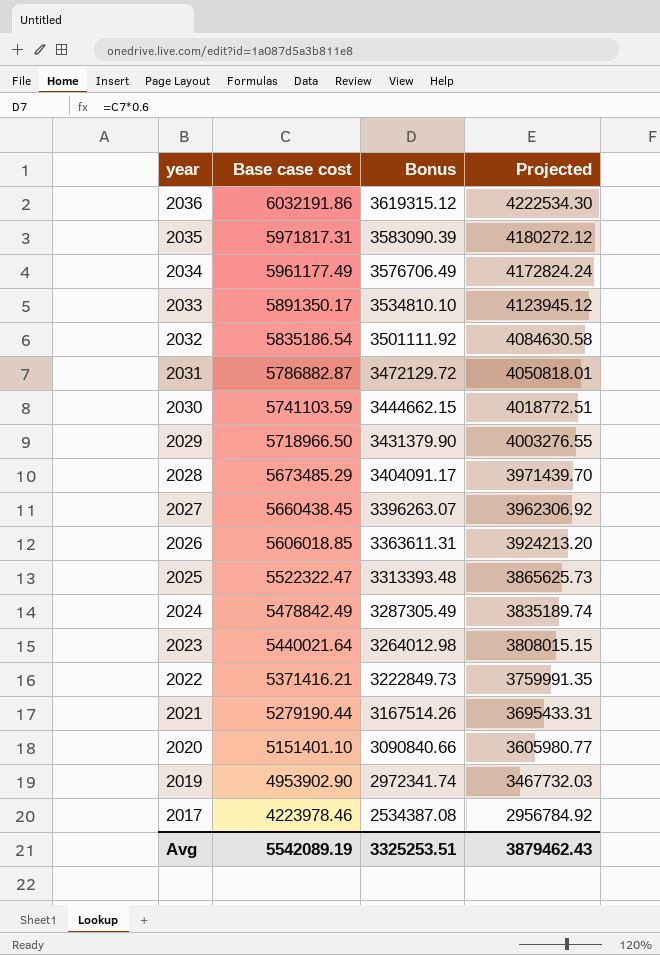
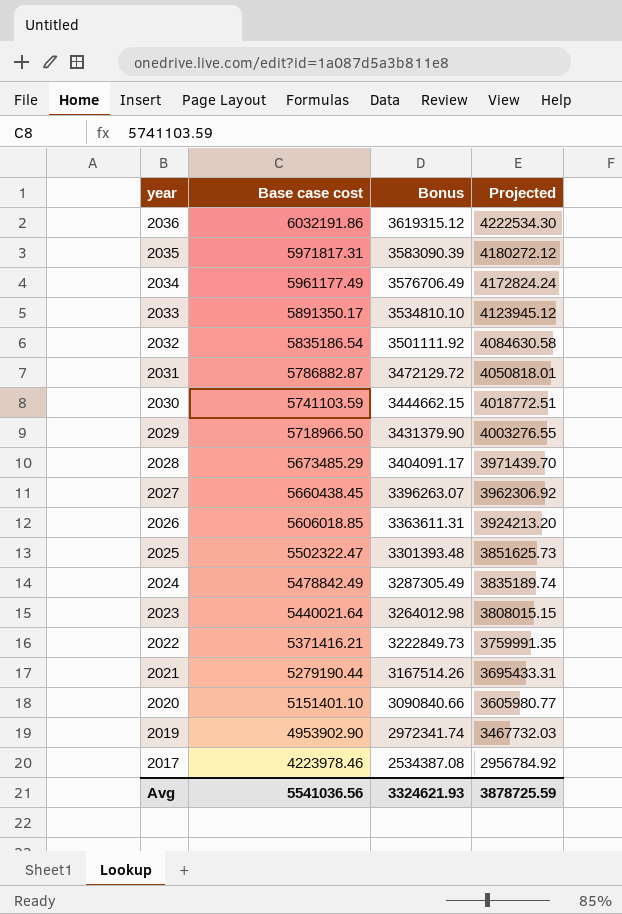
2025 | Base case cost: 5522322.47 -> 5502322.47
2025 | Bonus: 3313393.48 -> 3301393.48
2025 | Projected: 3865625.73 -> 3851625.73
Avg | Base case cost: 5542089.19 -> 5541036.56
Avg | Bonus: 3325253.51 -> 3324621.93
Avg | Projected: 3879462.43 -> 3878725.59

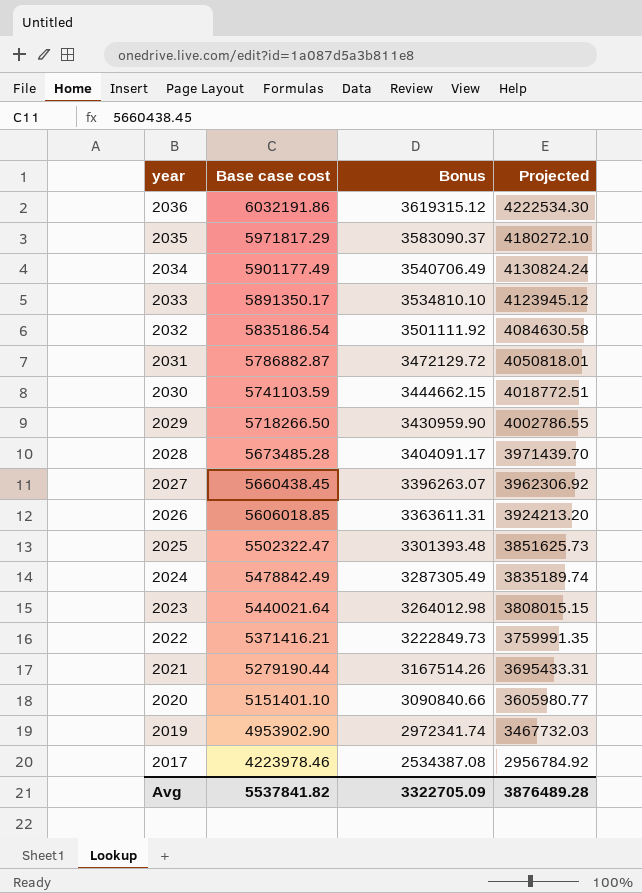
2035 | Base case cost: 5971817.31 -> 5971817.29
2035 | Bonus: 3583090.39 -> 3583090.37
2035 | Projected: 4180272.12 -> 4180272.10
2034 | Base case cost: 5961177.49 -> 5901177.49
2034 | Bonus: 3576706.49 -> 3540706.49
2034 | Projected: 4172824.24 -> 4130824.24
2029 | Base case cost: 5718966.50 -> 5718266.50
2029 | Bonus: 3431379.90 -> 3430959.90
2029 | Projected: 4003276.55 -> 4002786.55
2028 | Base case cost: 5673485.29 -> 5673485.28
Avg | Base case cost: 5541036.56 -> 5537841.82
Avg | Bonus: 3324621.93 -> 3322705.09
Avg | Projected: 3878725.59 -> 3876489.28

